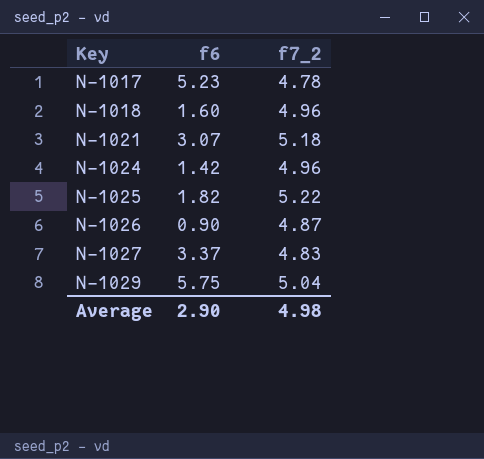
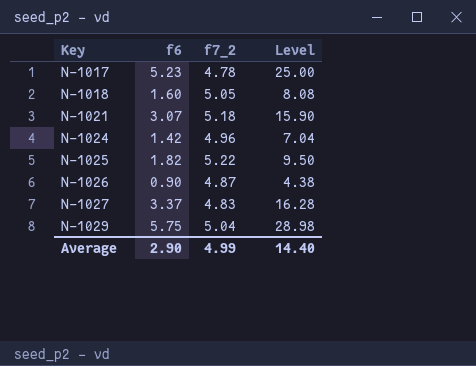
column Level | formula: none -> [f6] * [f7_2]
N-1018 | f7_2: 4.96 -> 5.05
Average | f7_2: 4.98 -> 4.99

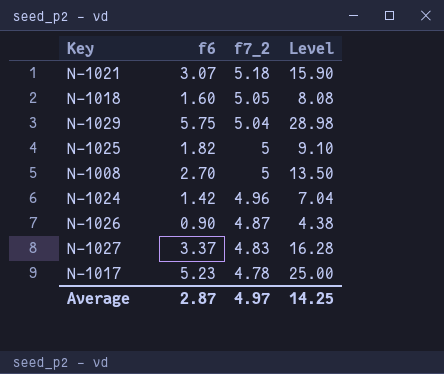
row order: Key ascending -> f7_2 descending
N-1025 | f7_2: 5.22 -> 5
N-1025 | Level: 9.50 -> 9.10
row N-1008: none -> 2.70 | 5 | 13.50
Average | f6: 2.90 -> 2.87
Average | f7_2: 4.99 -> 4.97
Average | Level: 14.40 -> 14.25

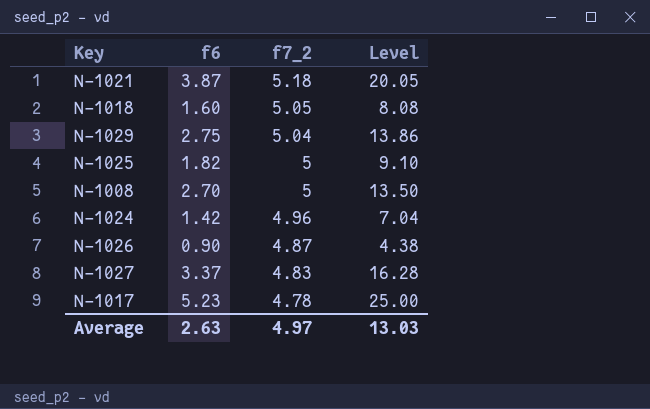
N-1021 | f6: 3.07 -> 3.87
N-1021 | Level: 15.90 -> 20.05
N-1029 | f6: 5.75 -> 2.75
N-1029 | Level: 28.98 -> 13.86
Average | f6: 2.87 -> 2.63
Average | Level: 14.25 -> 13.03

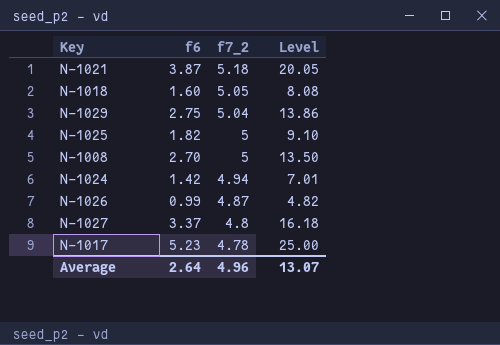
N-1024 | f7_2: 4.96 -> 4.94
N-1024 | Level: 7.04 -> 7.01
N-1026 | f6: 0.90 -> 0.99
N-1026 | Level: 4.38 -> 4.82
N-1027 | f7_2: 4.83 -> 4.8
N-1027 | Level: 16.28 -> 16.18
Average | f6: 2.63 -> 2.64
Average | f7_2: 4.97 -> 4.96
Average | Level: 13.03 -> 13.07

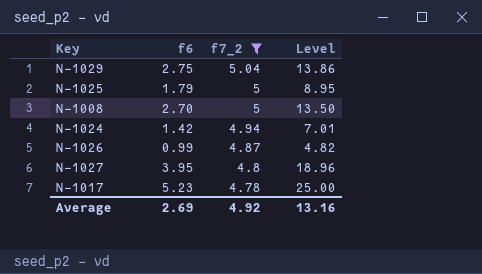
filter: none -> f7_2 <= 5.04
N-1025 | f6: 1.82 -> 1.79
N-1025 | Level: 9.10 -> 8.95
N-1027 | f6: 3.37 -> 3.95
N-1027 | Level: 16.18 -> 18.96
Average | f6: 2.64 -> 2.69
Average | f7_2: 4.96 -> 4.92
Average | Level: 13.07 -> 13.16

